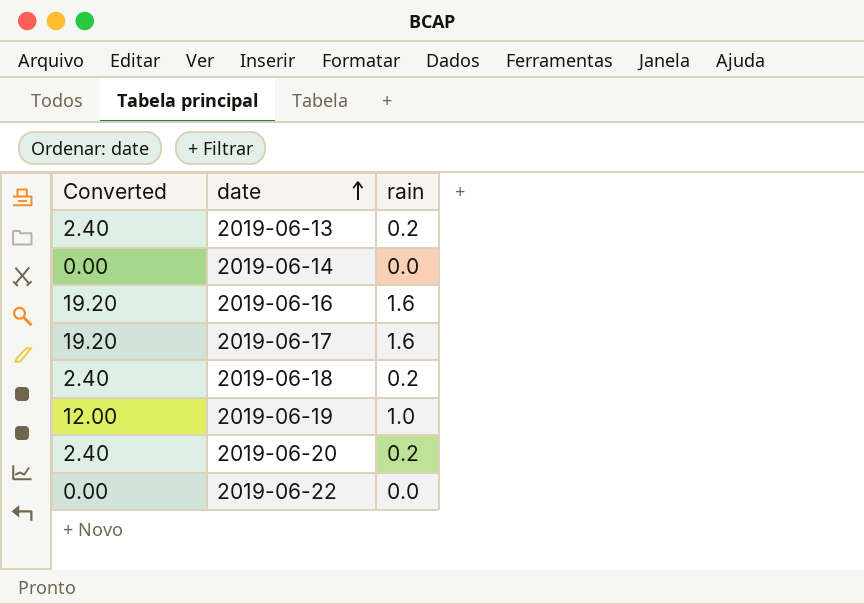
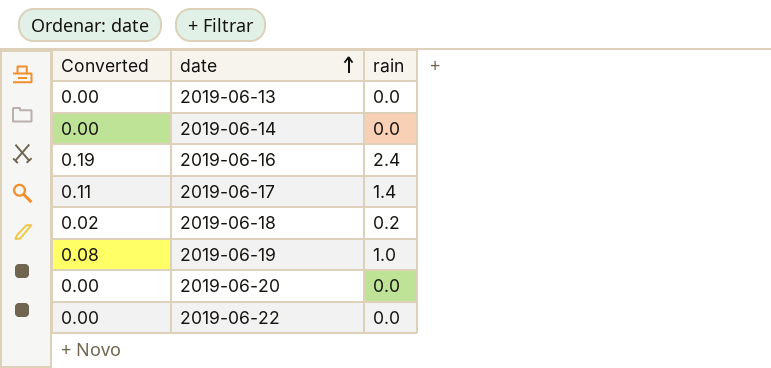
column Converted | formula: [rain] * 12 -> [rain] * 0.08
2019-06-13 | rain: 0.2 -> 0.0
2019-06-16 | rain: 1.6 -> 2.4
2019-06-17 | rain: 1.6 -> 1.4
2019-06-20 | rain: 0.2 -> 0.0

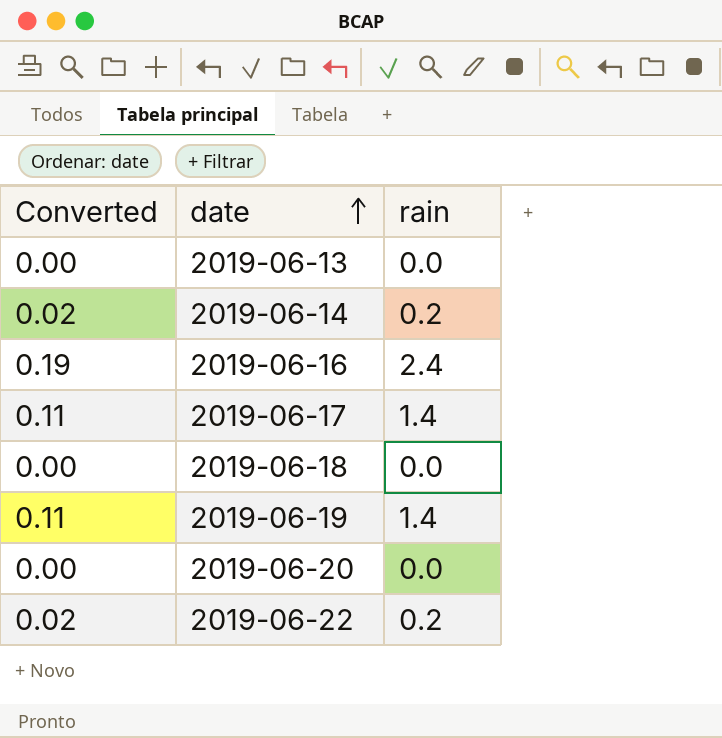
2019-06-14 | Converted: 0.00 -> 0.02
2019-06-14 | rain: 0.0 -> 0.2
2019-06-18 | Converted: 0.02 -> 0.00
2019-06-18 | rain: 0.2 -> 0.0
2019-06-19 | Converted: 0.08 -> 0.11
2019-06-19 | rain: 1.0 -> 1.4
2019-06-22 | Converted: 0.00 -> 0.02
2019-06-22 | rain: 0.0 -> 0.2

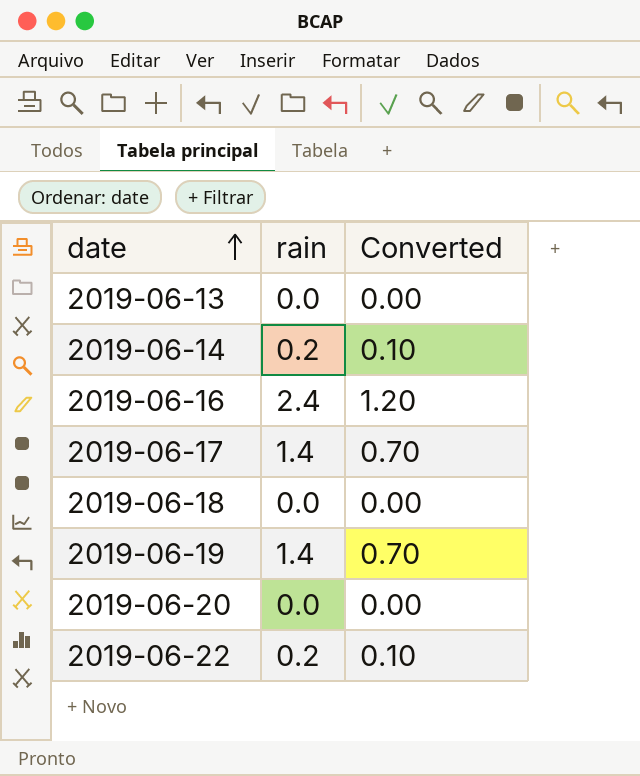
column Converted | formula: [rain] * 0.08 -> [rain] * 0.5
column Converted | position: 1 -> 3

